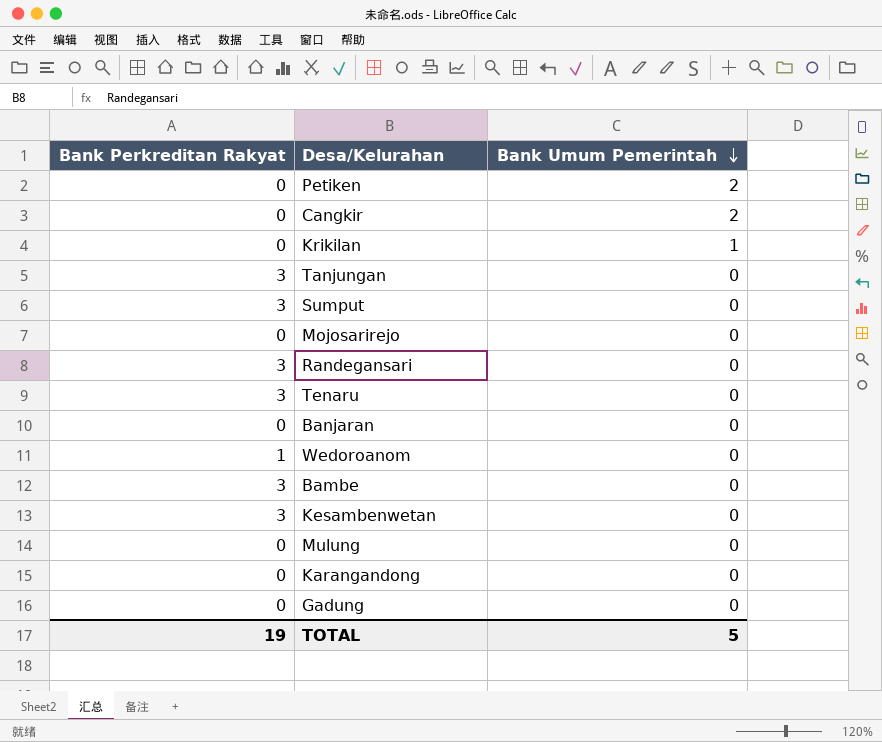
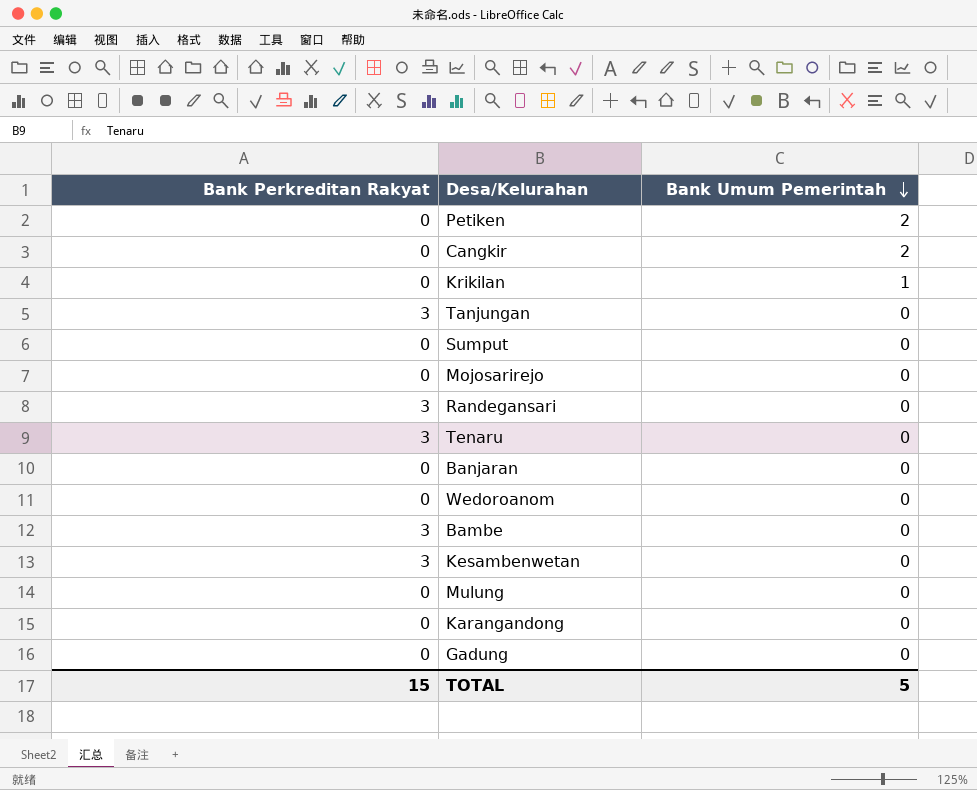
Sumput | Bank Perkreditan Rakyat: 3 -> 0
Wedoroanom | Bank Perkreditan Rakyat: 1 -> 0
TOTAL | Bank Perkreditan Rakyat: 19 -> 15

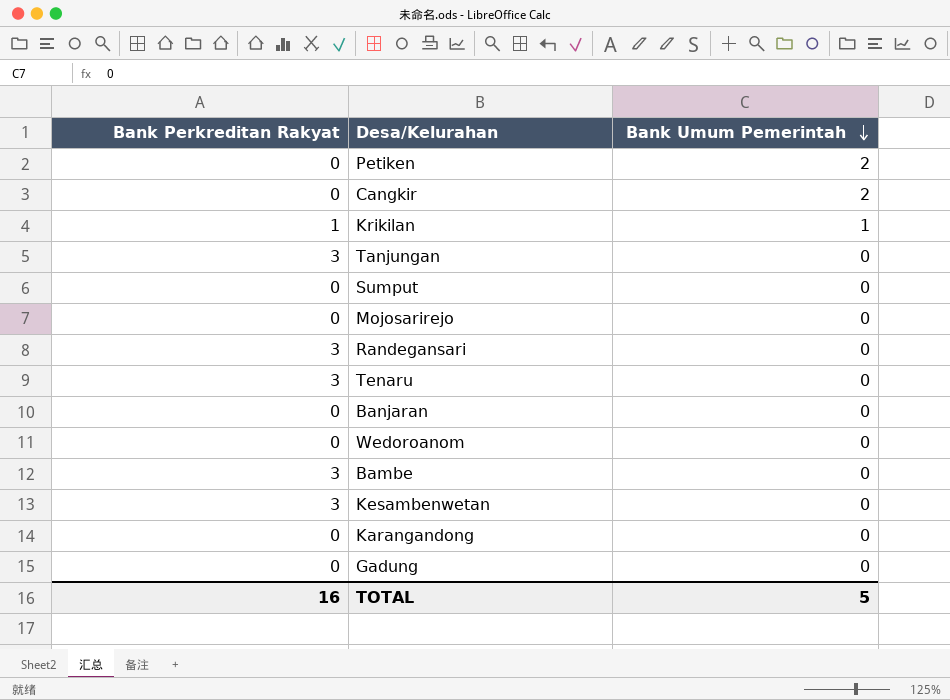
row Mulung: 0 | 0 -> none
Krikilan | Bank Perkreditan Rakyat: 0 -> 1
TOTAL | Bank Perkreditan Rakyat: 15 -> 16

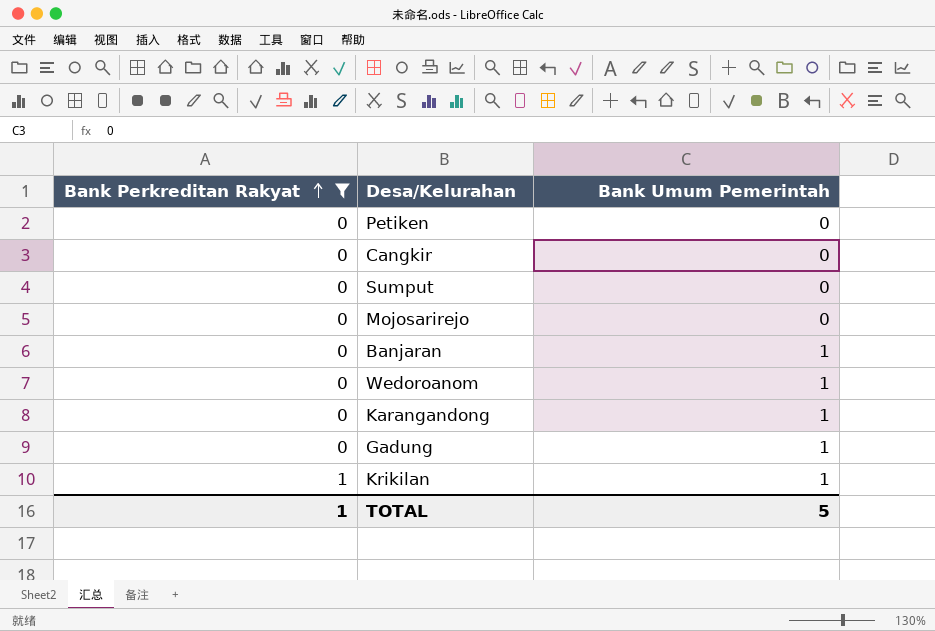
filter: none -> Bank Perkreditan Rakyat != 3
row order: Bank Umum Pemerintah descending -> Bank Perkreditan Rakyat ascending
Petiken | Bank Umum Pemerintah: 2 -> 0
Cangkir | Bank Umum Pemerintah: 2 -> 0
Banjaran | Bank Umum Pemerintah: 0 -> 1
Wedoroanom | Bank Umum Pemerintah: 0 -> 1
Karangandong | Bank Umum Pemerintah: 0 -> 1
Gadung | Bank Umum Pemerintah: 0 -> 1
TOTAL | Bank Perkreditan Rakyat: 16 -> 1

